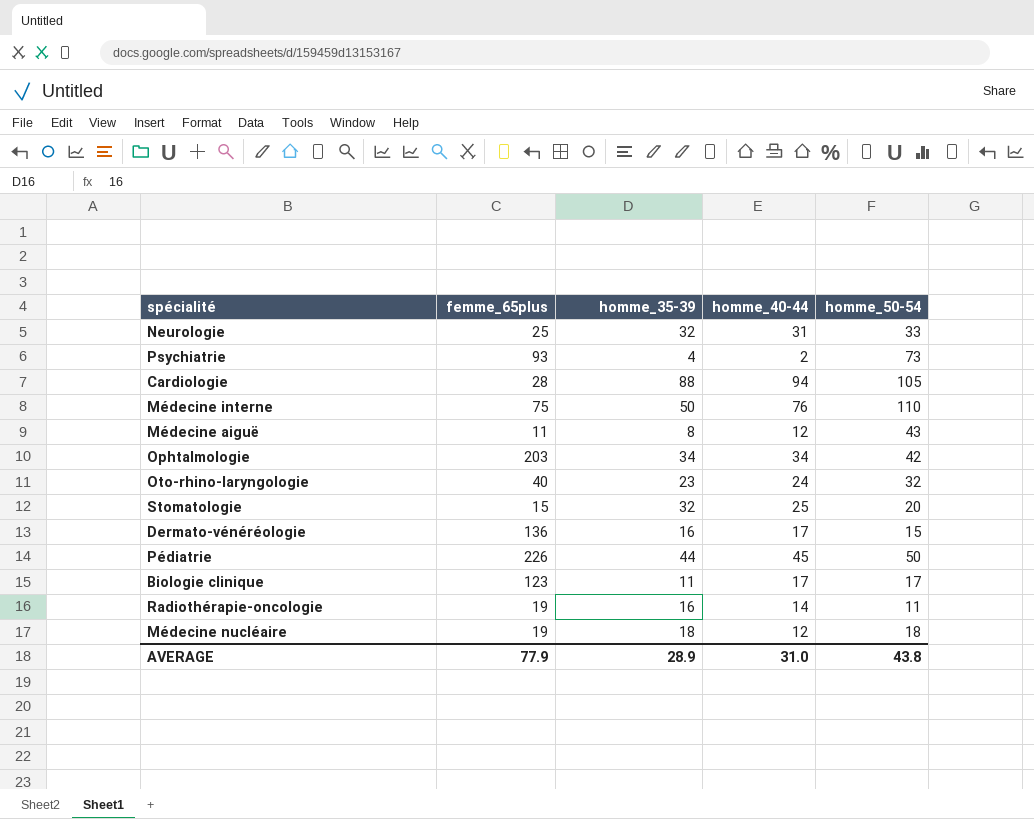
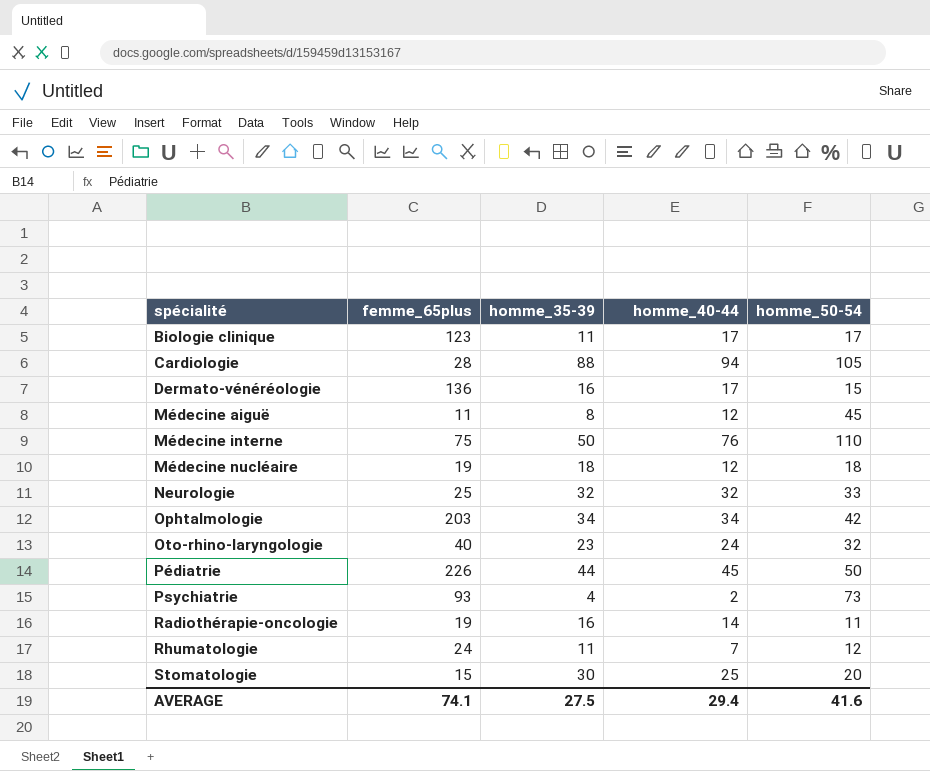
row order: none -> spécialité ascending
Médecine aiguë | homme_50-54: 43 -> 45
Neurologie | homme_40-44: 31 -> 32
row Rhumatologie: none -> 24 | 11 | 7 | 12
Stomatologie | homme_35-39: 32 -> 30
AVERAGE | femme_65plus: 77.9 -> 74.1
AVERAGE | homme_35-39: 28.9 -> 27.5
AVERAGE | homme_40-44: 31.0 -> 29.4
AVERAGE | homme_50-54: 43.8 -> 41.6

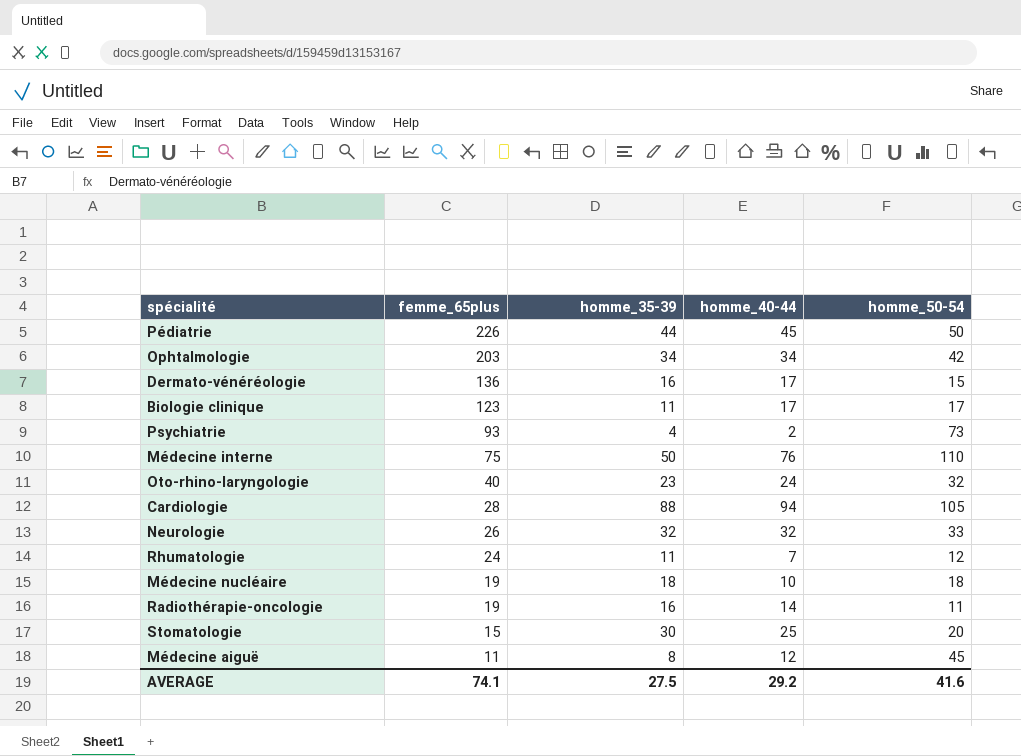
row order: spécialité ascending -> femme_65plus descending
Neurologie | femme_65plus: 25 -> 26
Médecine nucléaire | homme_40-44: 12 -> 10
AVERAGE | homme_40-44: 29.4 -> 29.2

